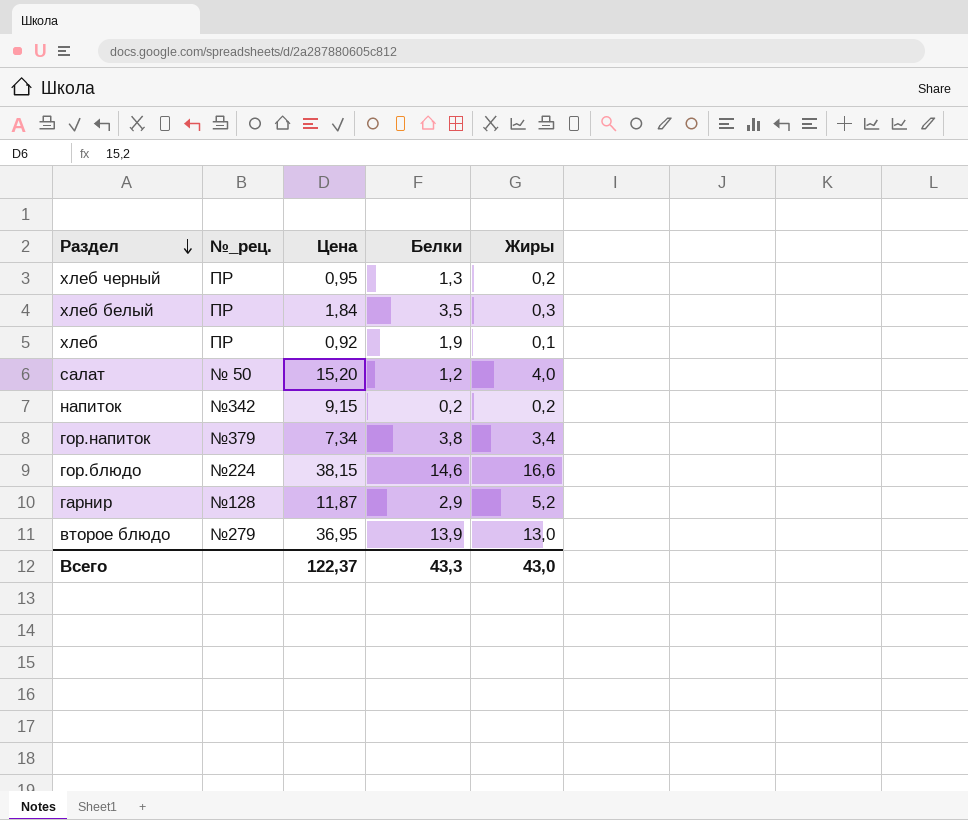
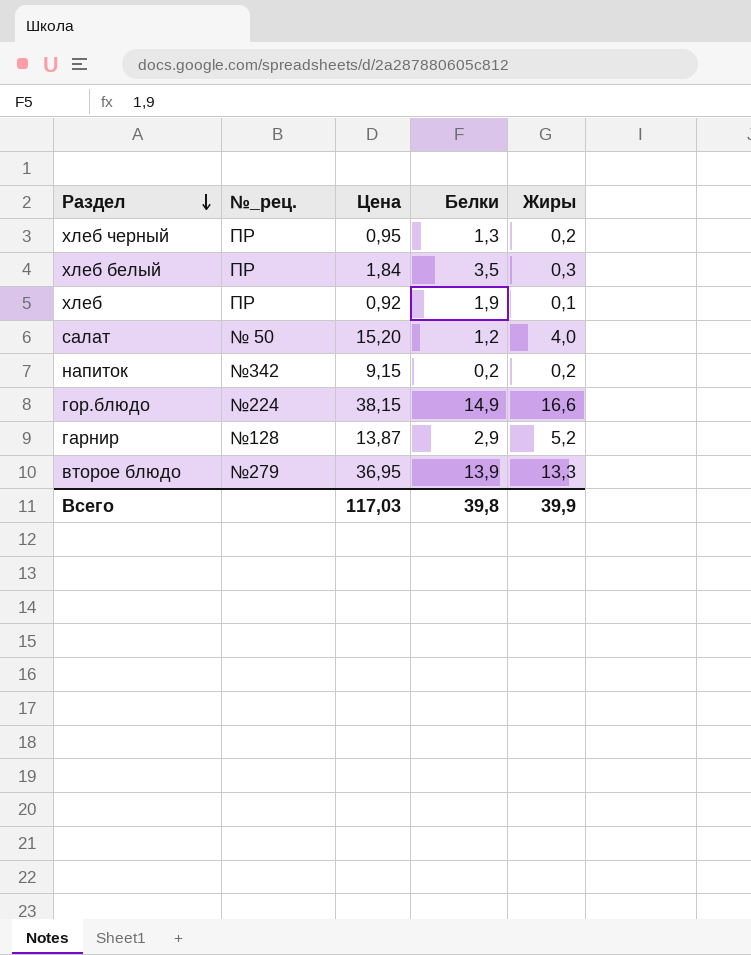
row гор.напиток: №379 | 7,34 | 3,8 | 3,4 -> none
гор.блюдо | Белки: 14,6 -> 14,9
гарнир | Цена: 11,87 -> 13,87
второе блюдо | Жиры: 13,0 -> 13,3
Всего | Цена: 122,37 -> 117,03
Всего | Белки: 43,3 -> 39,8
Всего | Жиры: 43,0 -> 39,9

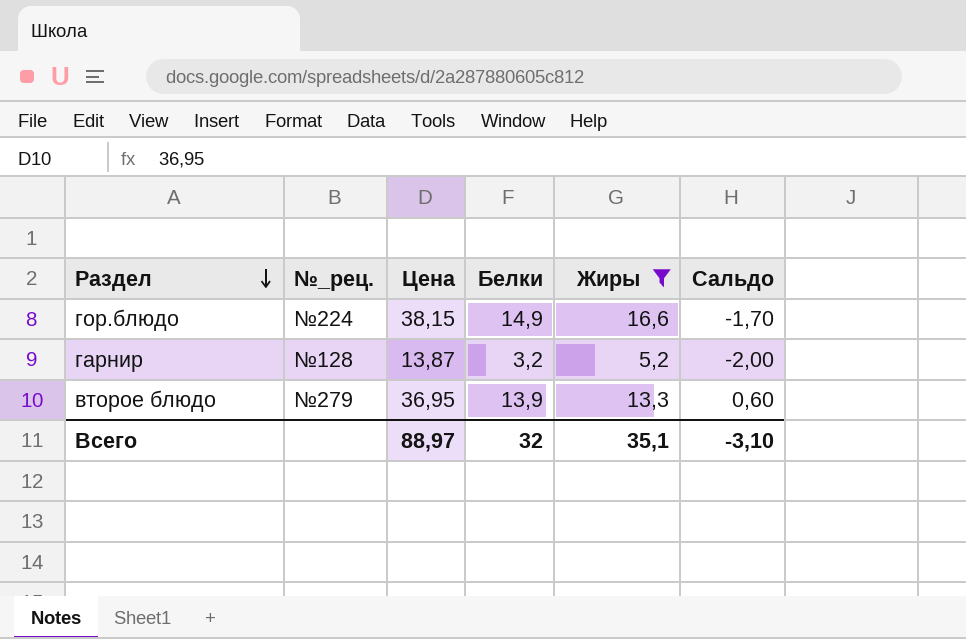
filter: none -> Жиры >= 5,2
column Сальдо | formula: none -> [Белки] - [Жиры]
гарнир | Белки: 2,9 -> 3,2
Всего | Цена: 117,03 -> 88,97
Всего | Белки: 39,8 -> 32
Всего | Жиры: 39,9 -> 35,1

